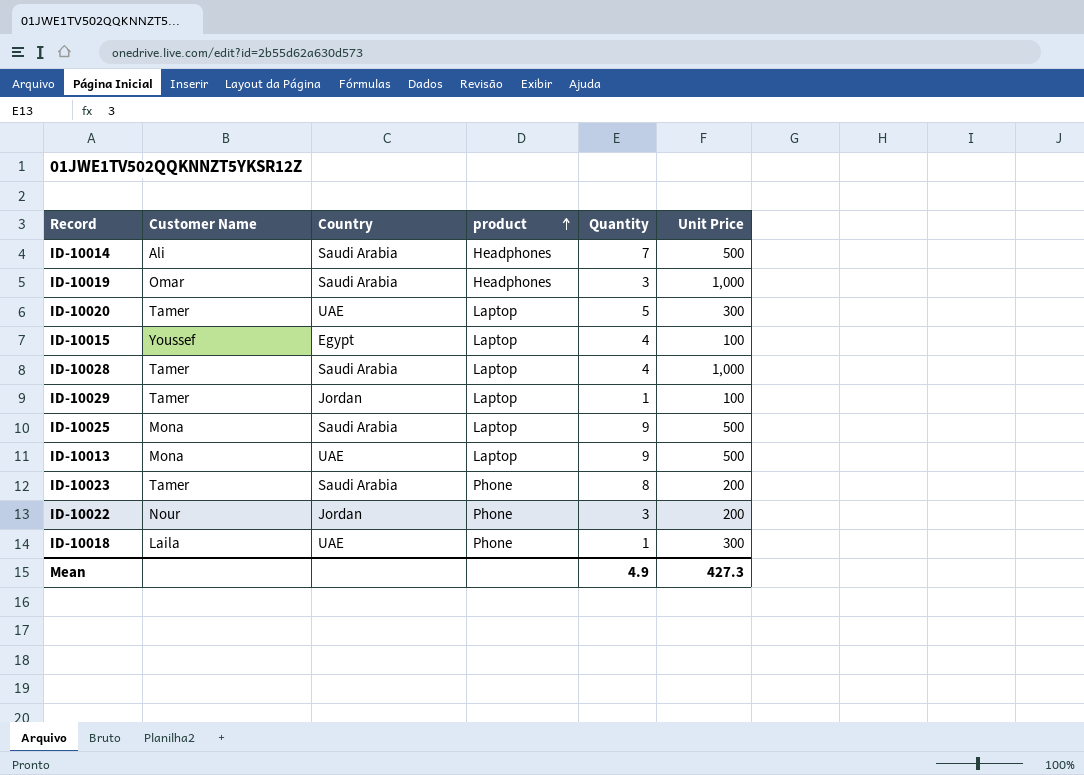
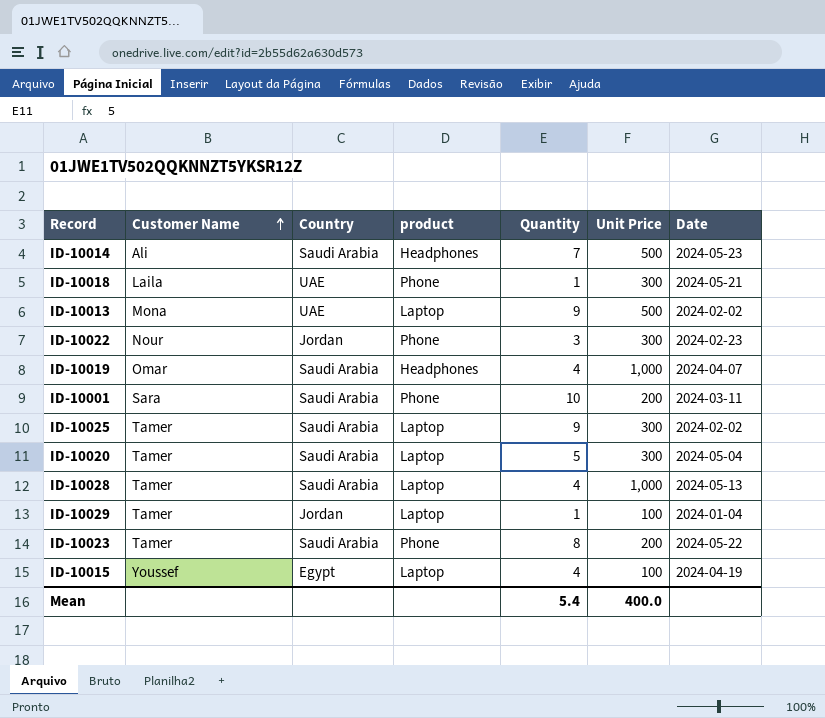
row order: product ascending -> Customer Name ascending
column Date | position: none -> 7
ID-10022 | Unit Price: 200 -> 300
ID-10019 | Quantity: 3 -> 4
row ID-10001: none -> Sara | Saudi Arabia | Phone | 10 | 200 | 2024-03-11
ID-10025 | Customer Name: Mona -> Tamer
ID-10025 | Unit Price: 500 -> 300
ID-10020 | Country: UAE -> Saudi Arabia
Mean | Quantity: 4.9 -> 5.4
Mean | Unit Price: 427.3 -> 400.0

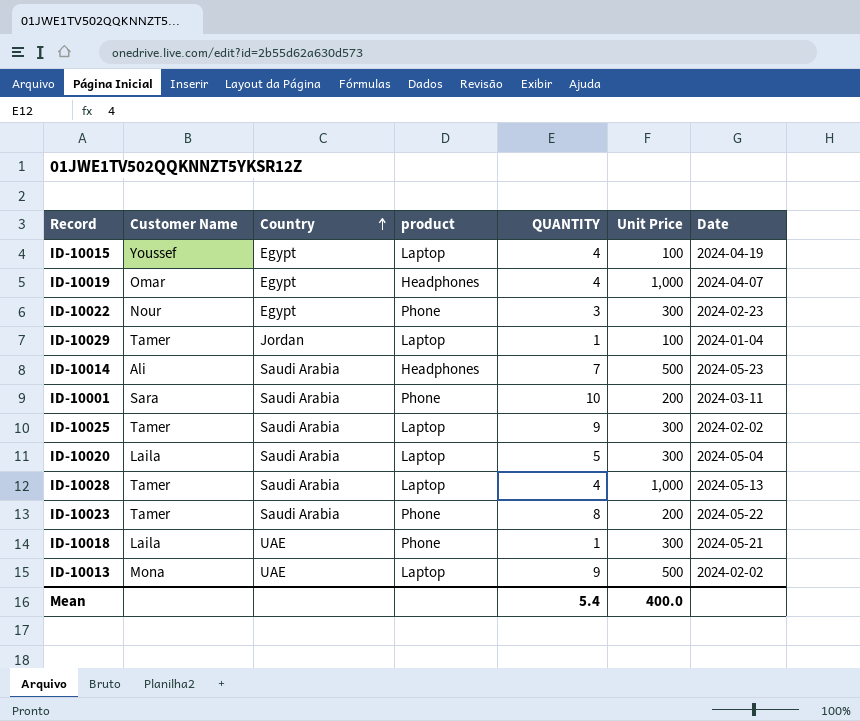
row order: Customer Name ascending -> Country ascending
column name: Quantity -> QUANTITY
ID-10019 | Country: Saudi Arabia -> Egypt
ID-10022 | Country: Jordan -> Egypt
ID-10020 | Customer Name: Tamer -> Laila

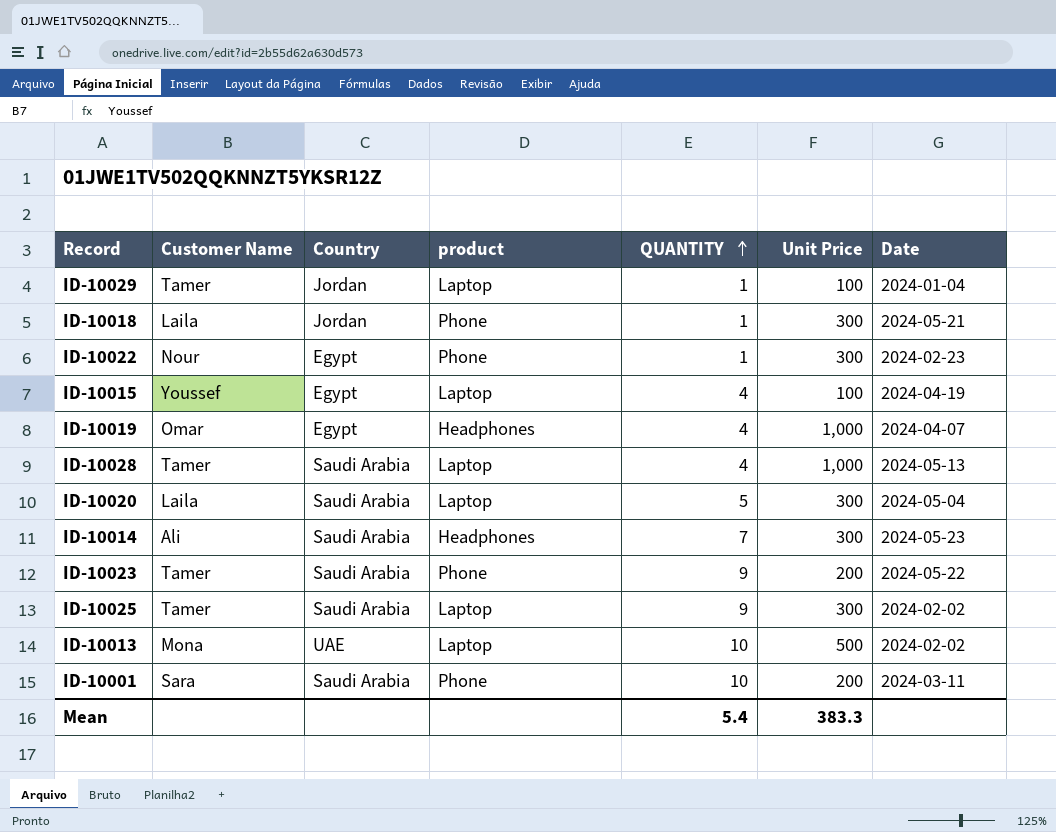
row order: Country ascending -> QUANTITY ascending
ID-10018 | Country: UAE -> Jordan
ID-10022 | QUANTITY: 3 -> 1
ID-10014 | Unit Price: 500 -> 300
ID-10023 | QUANTITY: 8 -> 9
ID-10013 | QUANTITY: 9 -> 10
Mean | Unit Price: 400.0 -> 383.3

